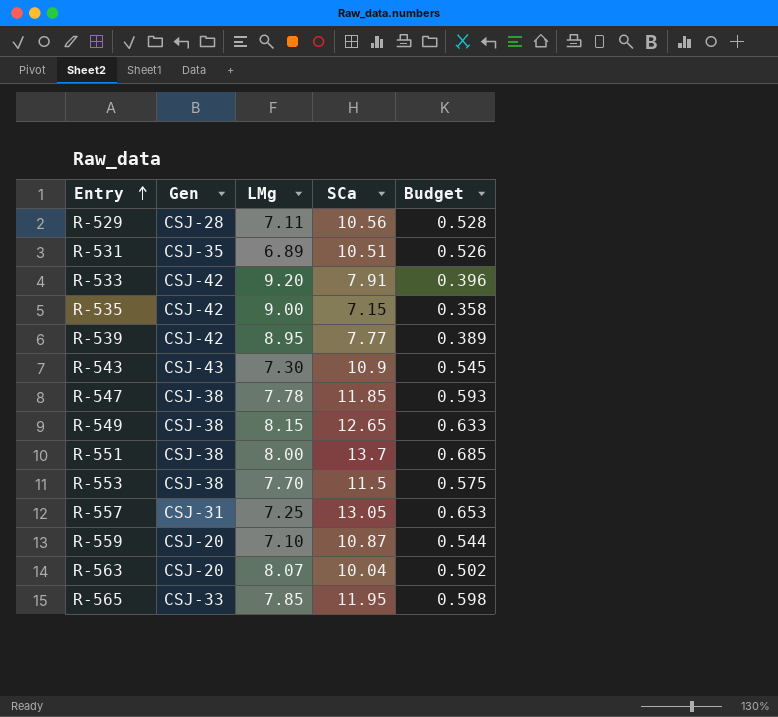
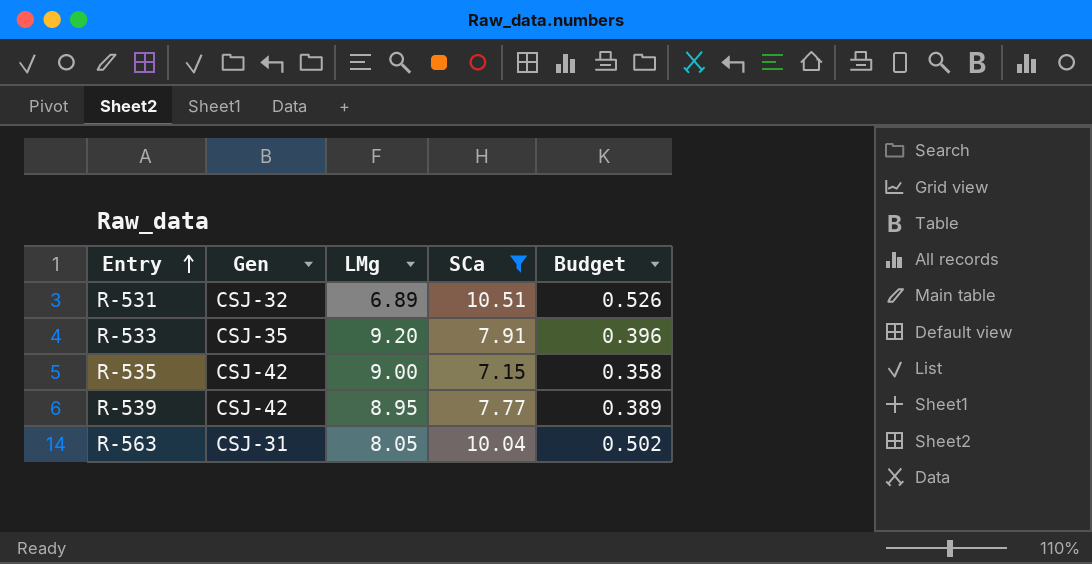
filter: none -> SCa <= 10.51
R-531 | Gen: CSJ-35 -> CSJ-32
R-533 | Gen: CSJ-42 -> CSJ-35
R-563 | Gen: CSJ-20 -> CSJ-31
R-563 | LMg: 8.07 -> 8.05

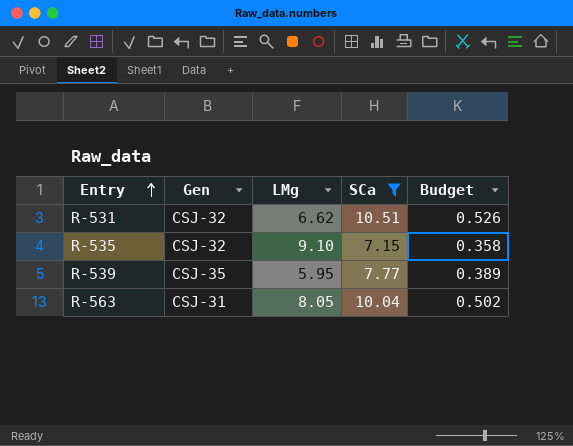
row R-533: CSJ-35 | 9.20 | 7.91 | 0.396 -> none
R-531 | LMg: 6.89 -> 6.62
R-535 | Gen: CSJ-42 -> CSJ-32
R-535 | LMg: 9.00 -> 9.10
R-539 | Gen: CSJ-42 -> CSJ-35
R-539 | LMg: 8.95 -> 5.95

